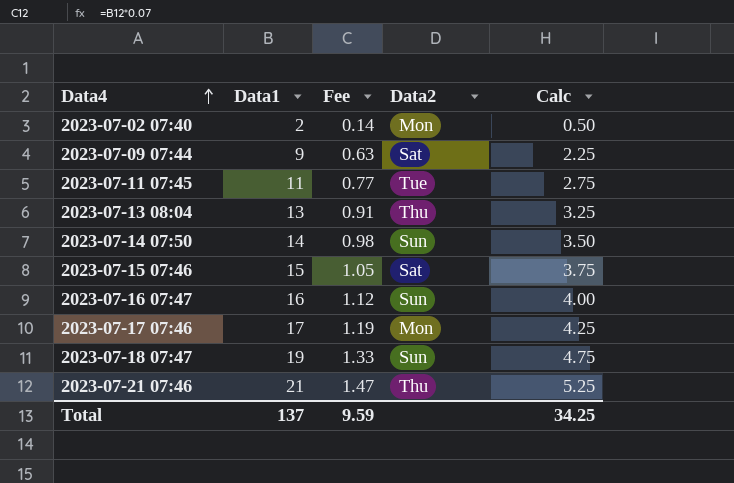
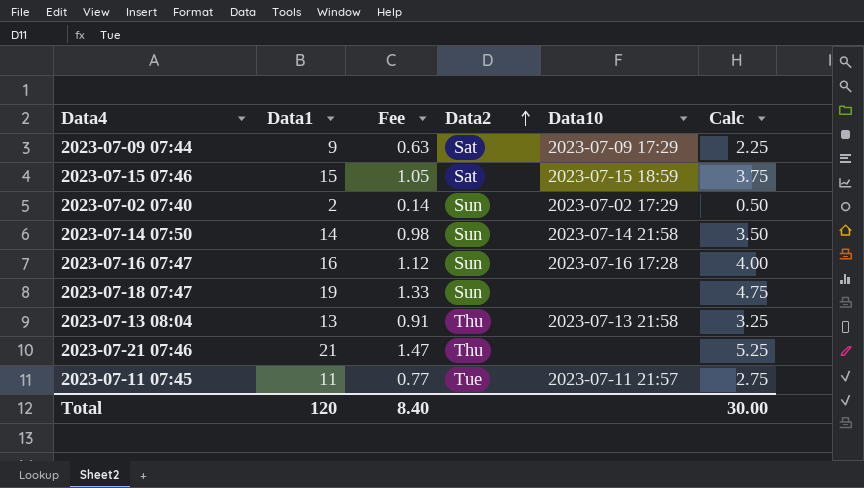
row order: Data4 ascending -> Data2 ascending
column Data10 | position: none -> 5
row 2023-07-17 07:46: 17 | 1.19 | Mon | 4.25 -> none
2023-07-02 07:40 | Data2: Mon -> Sun
Total | Data1: 137 -> 120
Total | Fee: 9.59 -> 8.40
Total | Calc: 34.25 -> 30.00

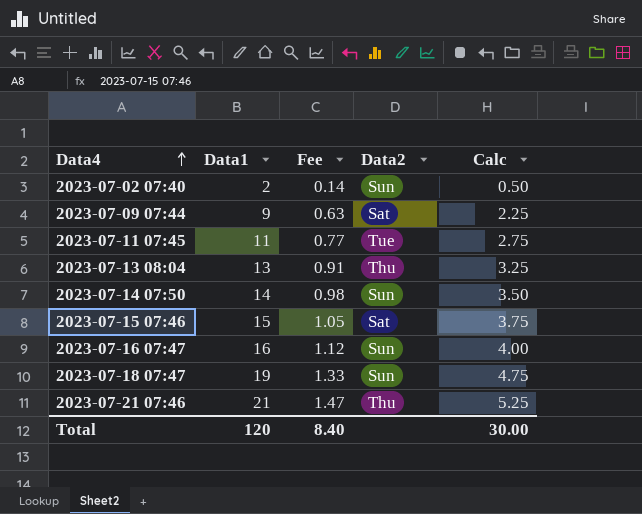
row order: Data2 ascending -> Data4 ascending
column Data10 | position: 5 -> none

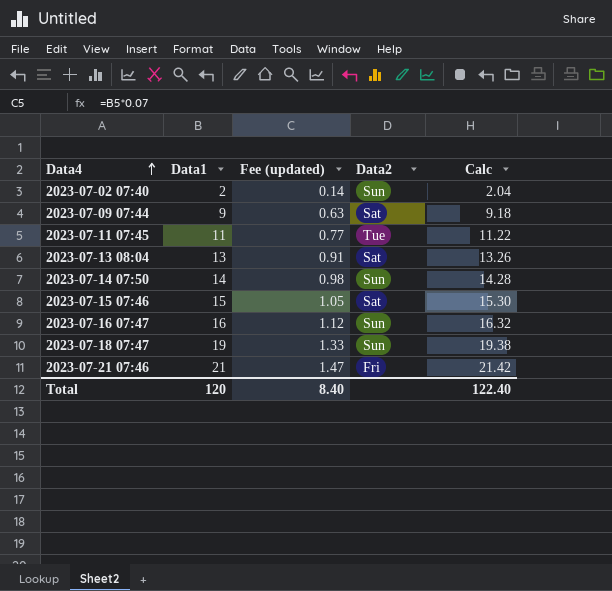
column name: Fee -> Fee (updated)
column Calc | formula: [Data1] * 0.25 -> [Data1] * 1.02
2023-07-13 08:04 | Data2: Thu -> Sat
2023-07-21 07:46 | Data2: Thu -> Fri
Total | Calc: 30.00 -> 122.40

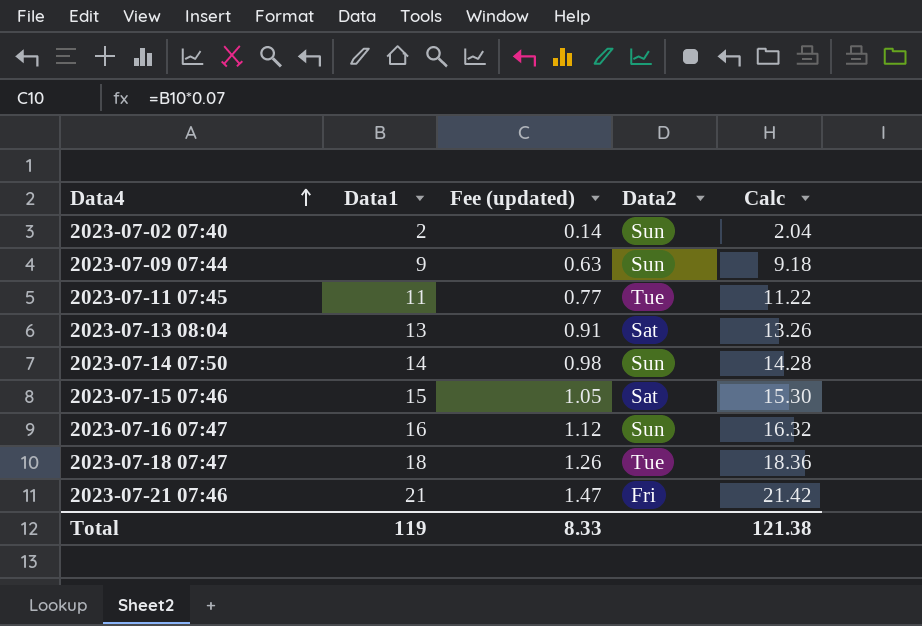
2023-07-09 07:44 | Data2: Sat -> Sun
2023-07-18 07:47 | Data1: 19 -> 18
2023-07-18 07:47 | Fee (updated): 1.33 -> 1.26
2023-07-18 07:47 | Data2: Sun -> Tue
2023-07-18 07:47 | Calc: 19.38 -> 18.36
Total | Data1: 120 -> 119
Total | Fee (updated): 8.40 -> 8.33
Total | Calc: 122.40 -> 121.38

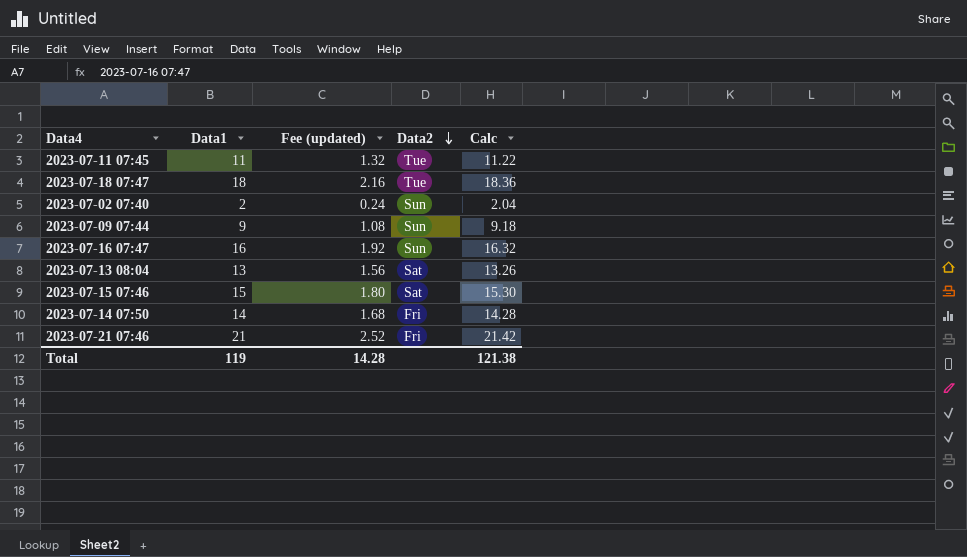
row order: Data4 ascending -> Data2 descending
column Fee (updated) | formula: [Data1] * 0.07 -> [Data1] * 0.12
2023-07-14 07:50 | Data2: Sun -> Fri
Total | Fee (updated): 8.33 -> 14.28

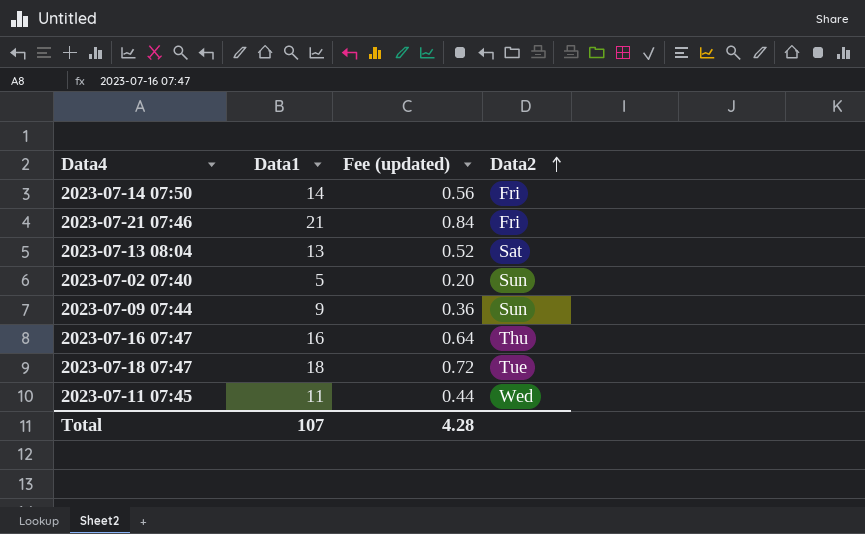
row order: Data2 descending -> Data2 ascending
column Calc | formula: [Data1] * 1.02 -> none
column Fee (updated) | formula: [Data1] * 0.12 -> [Data1] * 0.04
row 2023-07-15 07:46: 15 | 1.80 | Sat | 15.30 -> none
2023-07-02 07:40 | Data1: 2 -> 5
2023-07-16 07:47 | Data2: Sun -> Thu
2023-07-11 07:45 | Data2: Tue -> Wed
Total | Data1: 119 -> 107
Total | Fee (updated): 14.28 -> 4.28

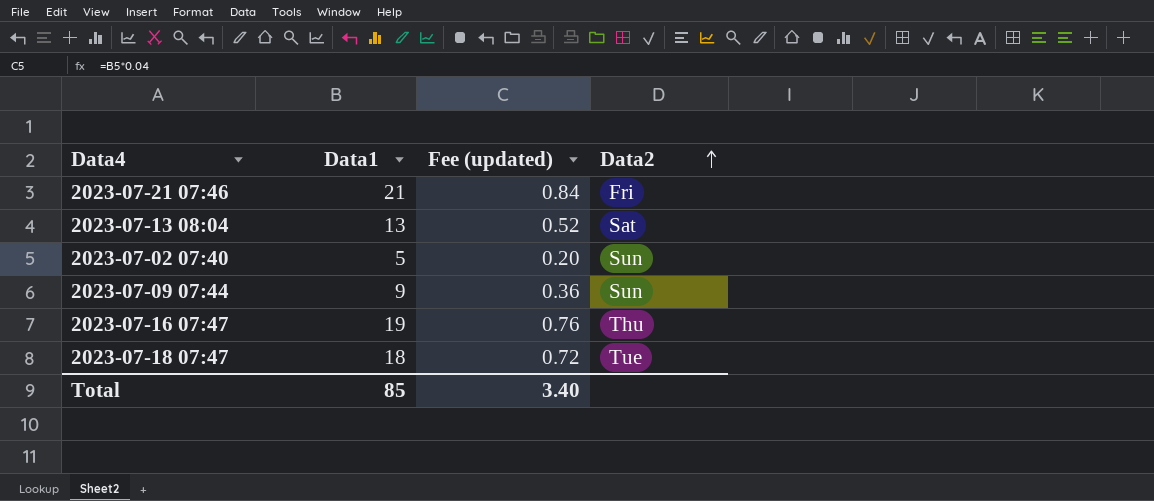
row 2023-07-14 07:50: 14 | 0.56 | Fri -> none
row 2023-07-11 07:45: 11 | 0.44 | Wed -> none
2023-07-16 07:47 | Data1: 16 -> 19
2023-07-16 07:47 | Fee (updated): 0.64 -> 0.76
Total | Data1: 107 -> 85
Total | Fee (updated): 4.28 -> 3.40

